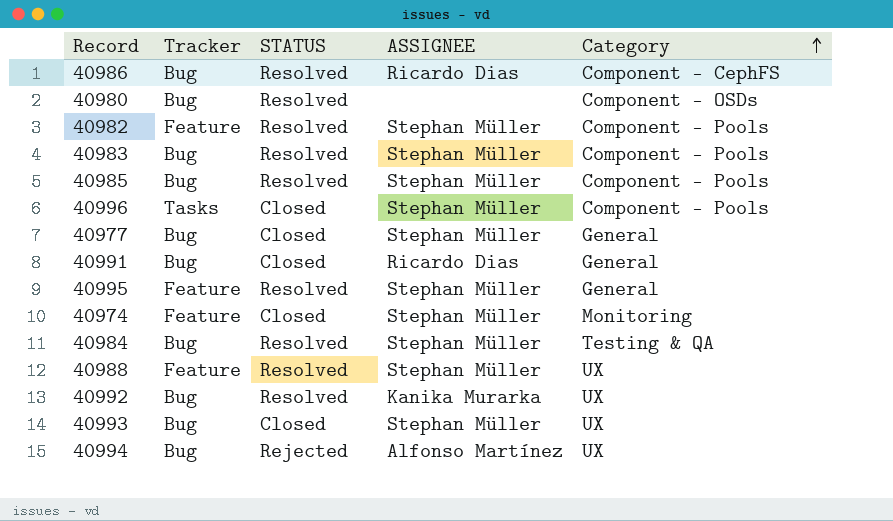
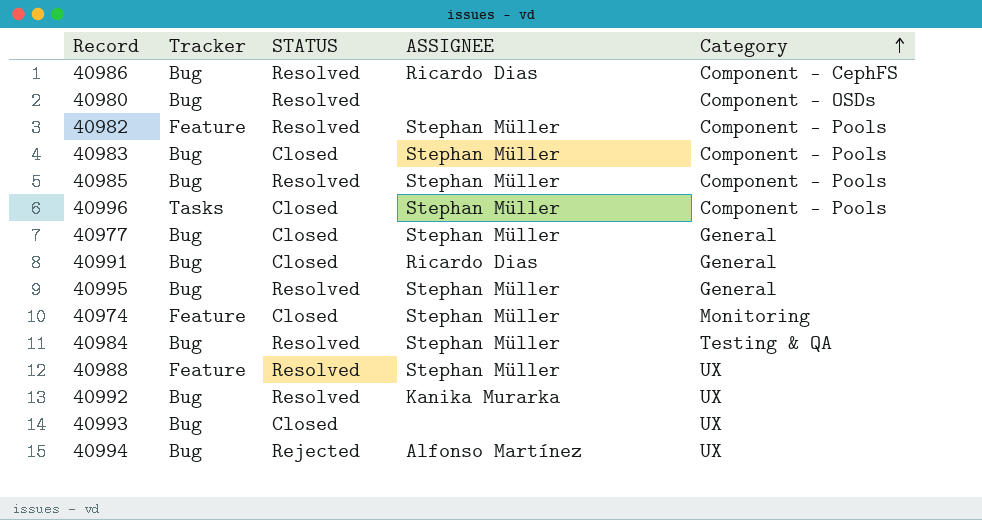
40983 | STATUS: Resolved -> Closed
40995 | Tracker: Feature -> Bug
40993 | ASSIGNEE: Stephan Müller -> none

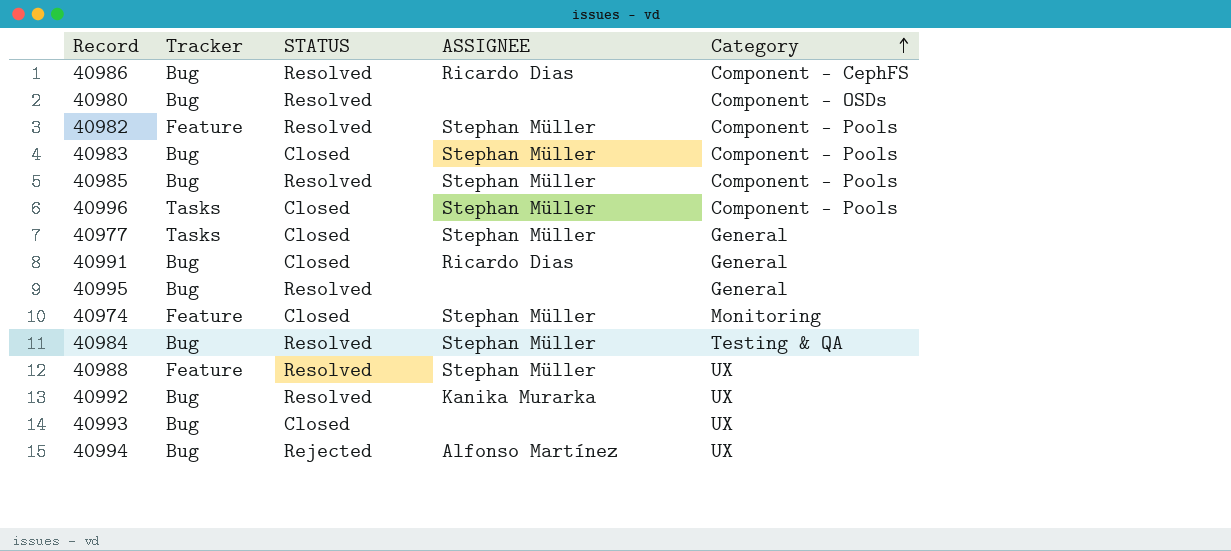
40977 | Tracker: Bug -> Tasks
40995 | ASSIGNEE: Stephan Müller -> none

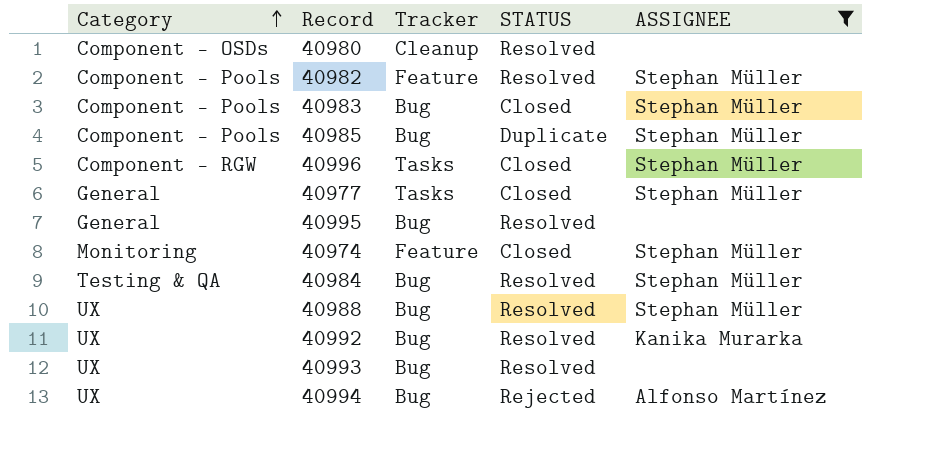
filter: none -> ASSIGNEE != Ricardo Dias
column Category | position: 5 -> 1
40980 | Tracker: Bug -> Cleanup
40985 | STATUS: Resolved -> Duplicate
40996 | Category: Component - Pools -> Component - RGW
40988 | Tracker: Feature -> Bug
40993 | STATUS: Closed -> Resolved

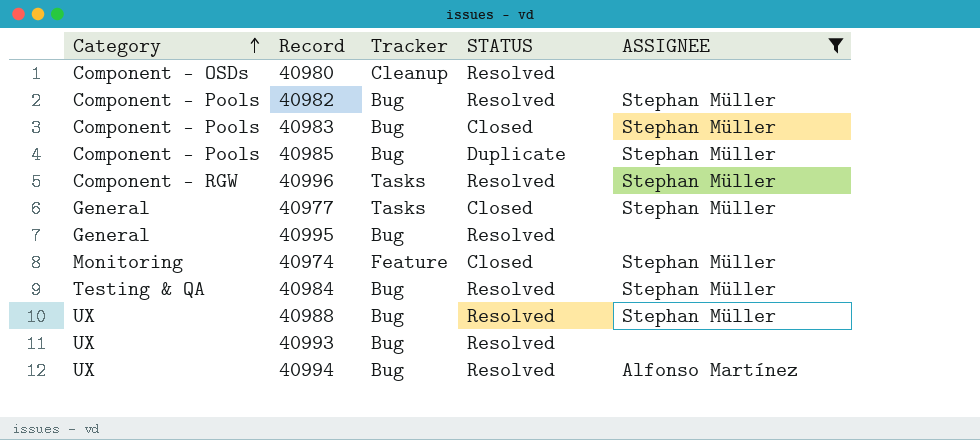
row 40992: UX | Bug | Resolved | Kanika Murarka -> none
40982 | Tracker: Feature -> Bug
40996 | STATUS: Closed -> Resolved
40994 | STATUS: Rejected -> Resolved

